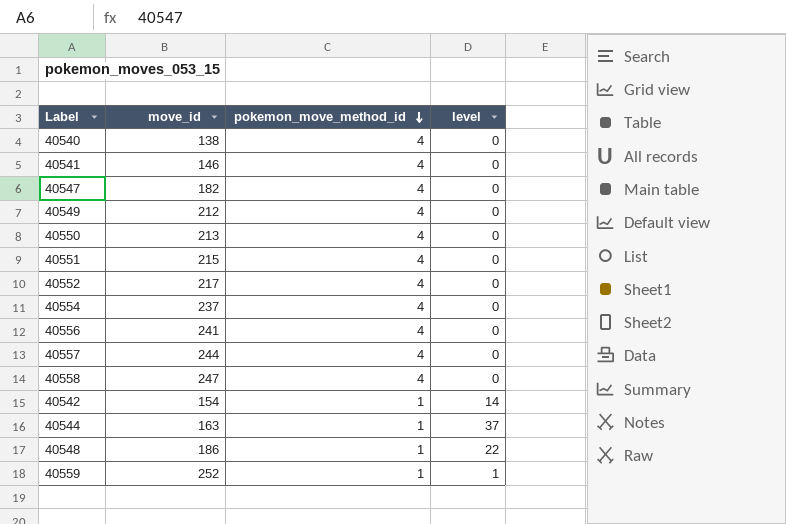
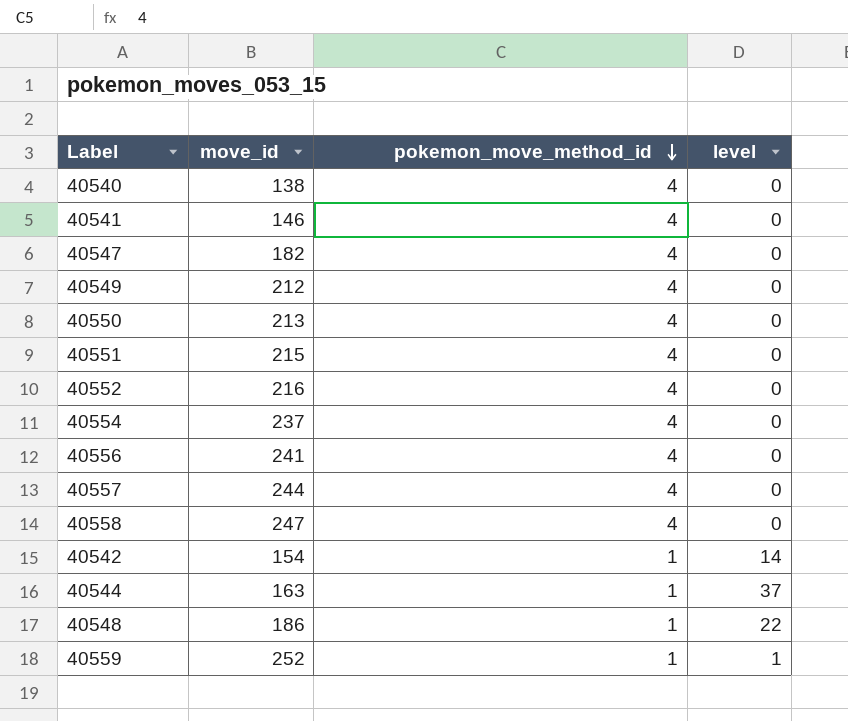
40552 | move_id: 217 -> 216

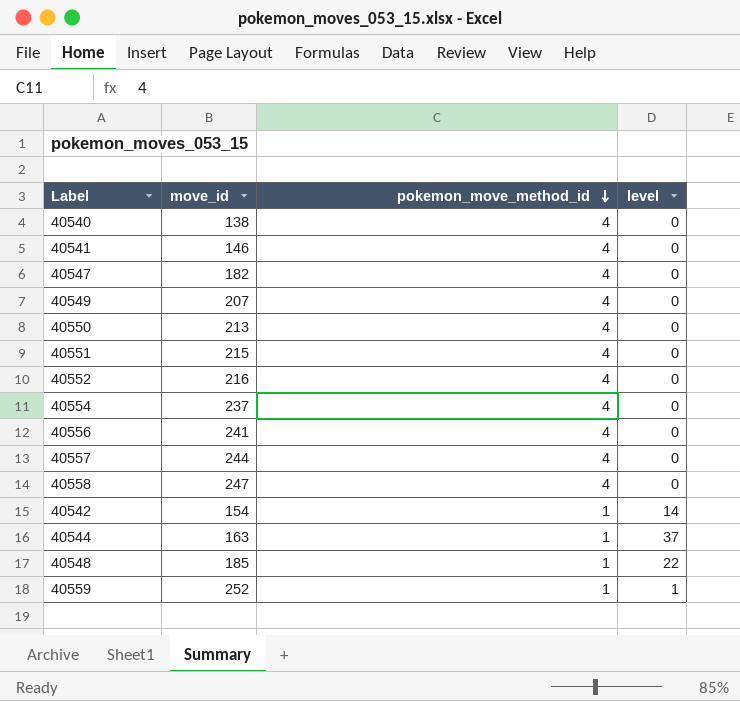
40549 | move_id: 212 -> 207
40548 | move_id: 186 -> 185

